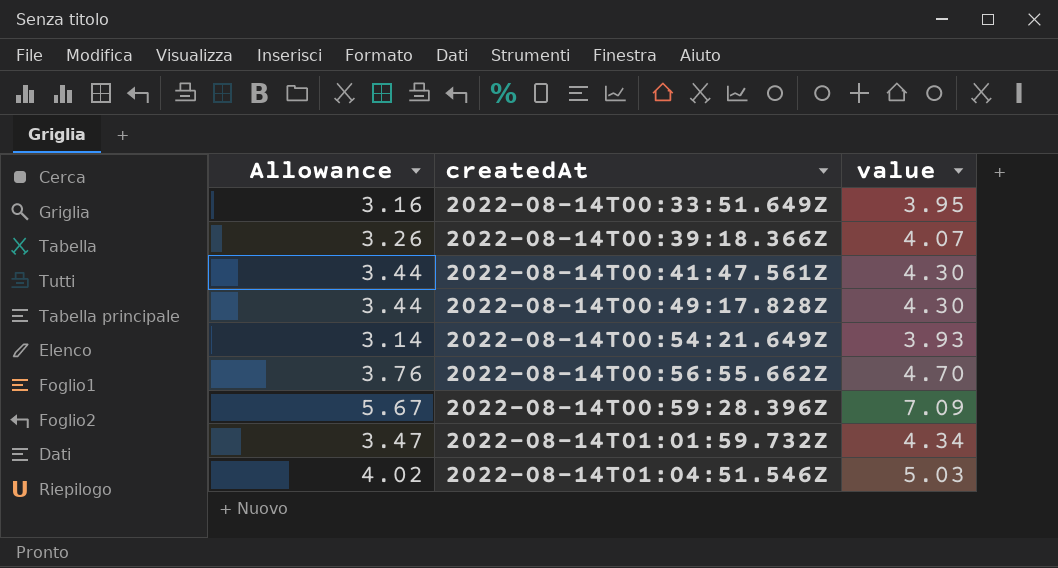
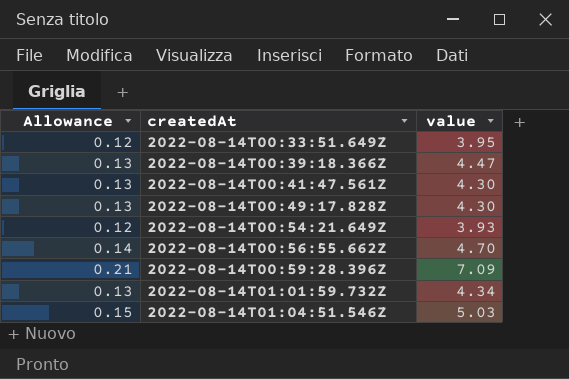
column Allowance | formula: [value] * 0.8 -> [value] * 0.03
2022-08-14T00:39:18.366Z | value: 4.07 -> 4.47

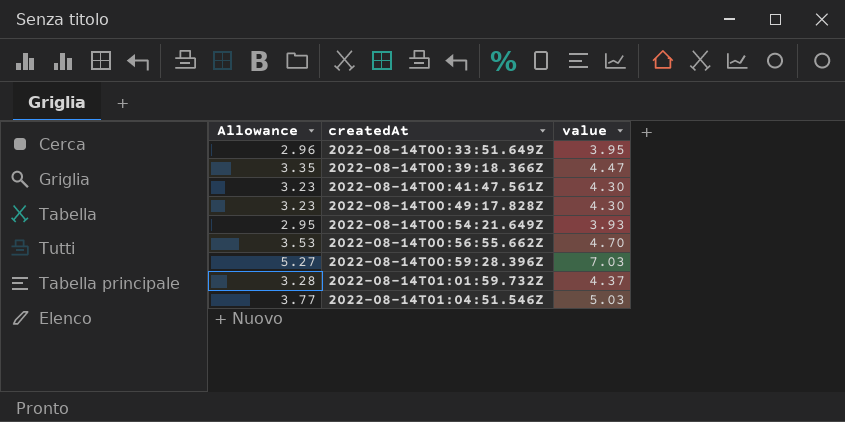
column Allowance | formula: [value] * 0.03 -> [value] * 0.75
2022-08-14T00:59:28.396Z | value: 7.09 -> 7.03
2022-08-14T01:01:59.732Z | value: 4.34 -> 4.37

